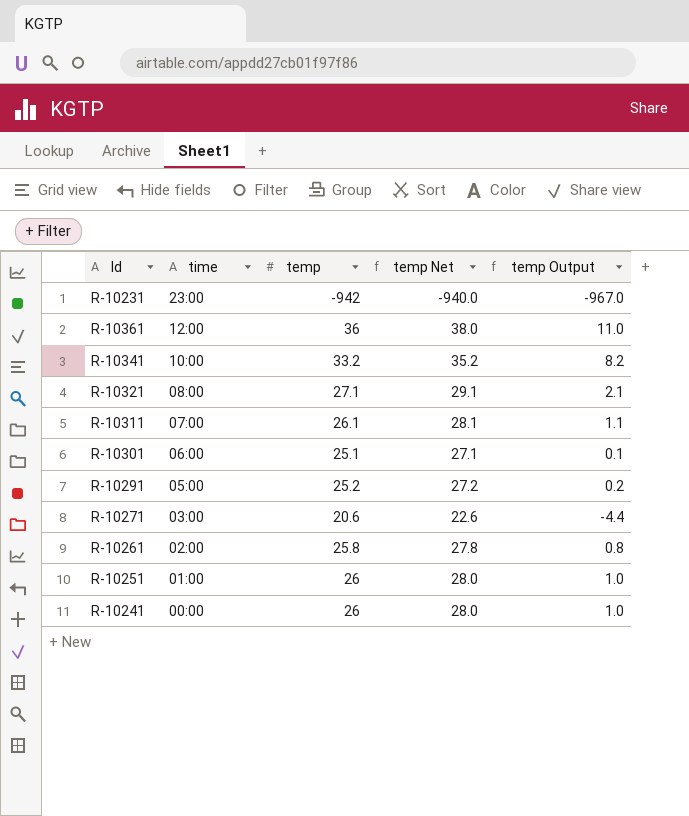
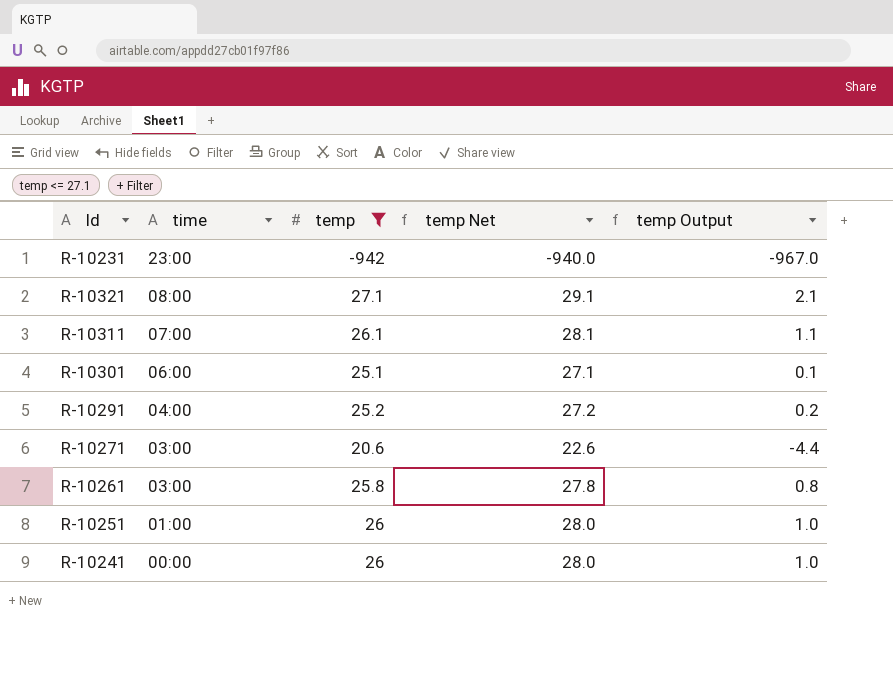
filter: none -> temp <= 27.1
R-10291 | time: 05:00 -> 04:00
R-10261 | time: 02:00 -> 03:00

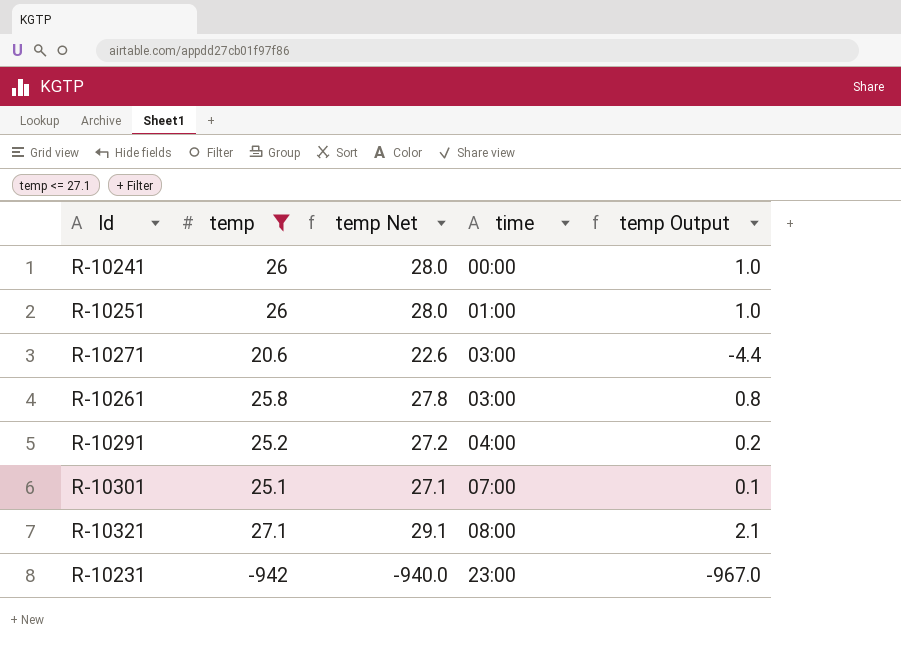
row order: time descending -> time ascending
column time | position: 2 -> 4
row R-10311: 07:00 | 26.1 | 28.1 | 1.1 -> none
R-10301 | time: 06:00 -> 07:00

